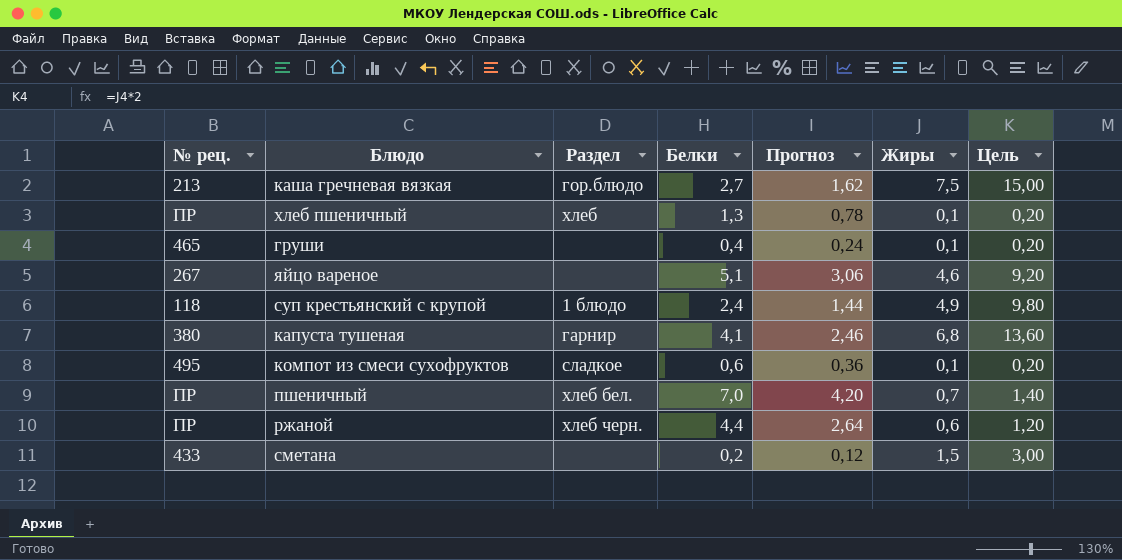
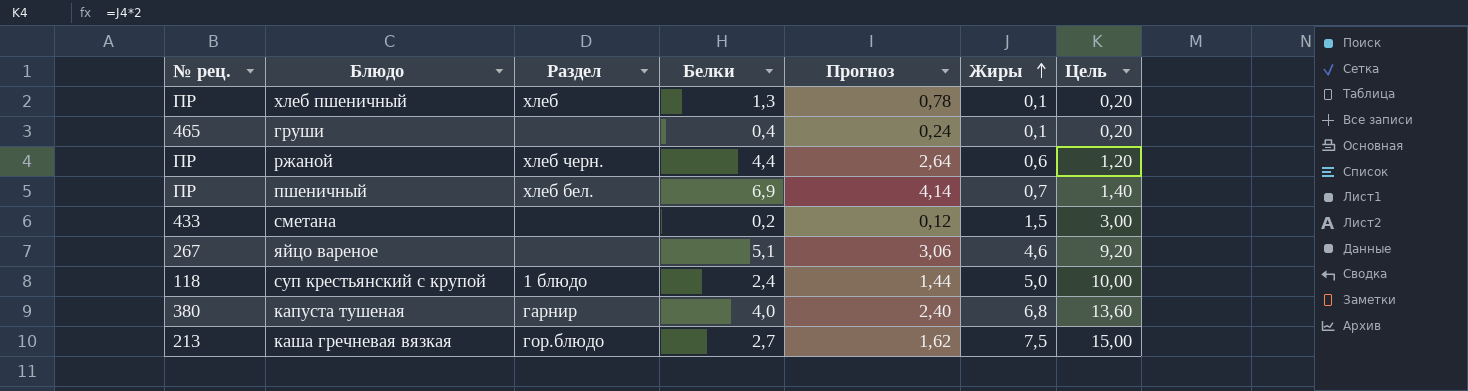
row order: none -> Жиры ascending
row компот из смеси сухофруктов: 495 | сладкое | 0,6 | 0,36 | 0,1 | 0,20 -> none
пшеничный | Белки: 7,0 -> 6,9
пшеничный | Прогноз: 4,20 -> 4,14
суп крестьянский с крупой | Жиры: 4,9 -> 5,0
суп крестьянский с крупой | Цель: 9,80 -> 10,00
капуста тушеная | Белки: 4,1 -> 4,0
капуста тушеная | Прогноз: 2,46 -> 2,40

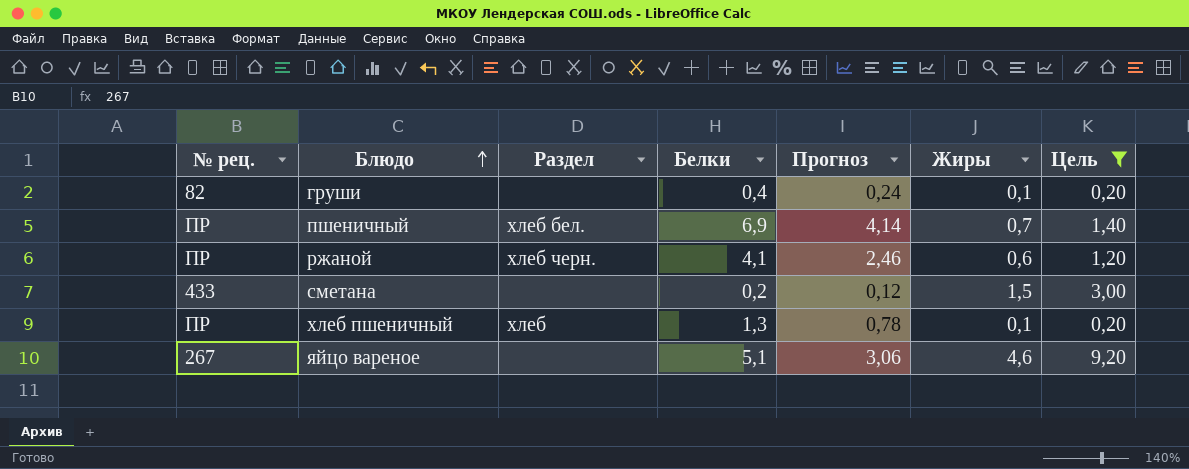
filter: none -> Цель <= 9,20
row order: Жиры ascending -> Блюдо ascending
груши | № рец.: 465 -> 82
ржаной | Белки: 4,4 -> 4,1
ржаной | Прогноз: 2,64 -> 2,46

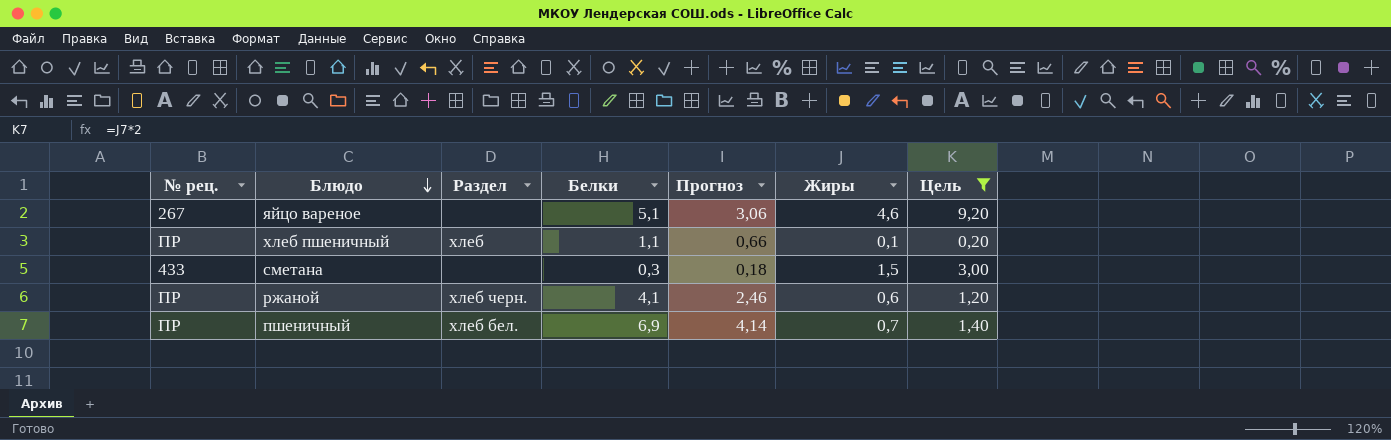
row order: Блюдо ascending -> Блюдо descending
row груши: 82 | none | 0,4 | 0,24 | 0,1 | 0,20 -> none
хлеб пшеничный | Белки: 1,3 -> 1,1
хлеб пшеничный | Прогноз: 0,78 -> 0,66
сметана | Белки: 0,2 -> 0,3
сметана | Прогноз: 0,12 -> 0,18

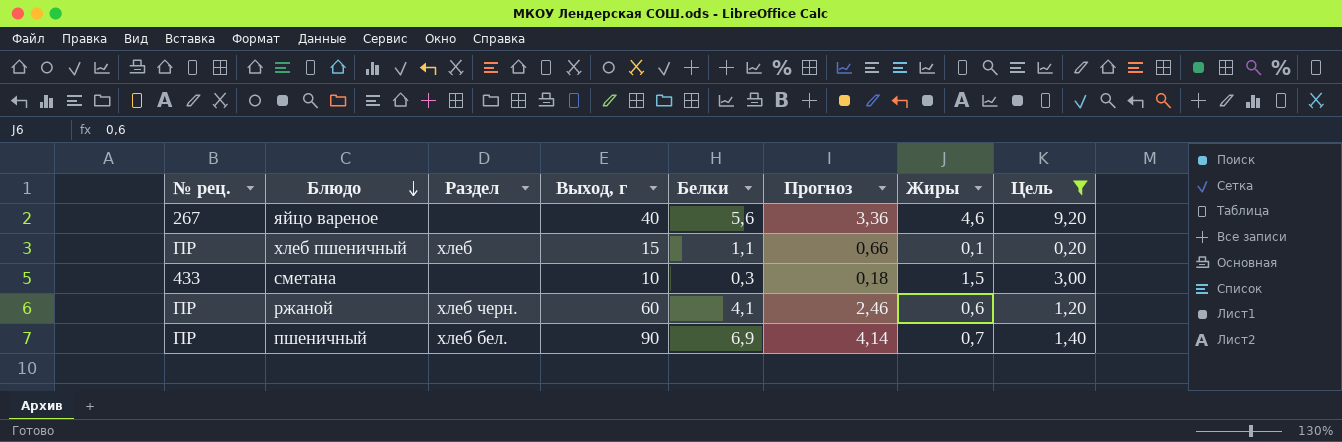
column Выход, г | position: none -> 4
яйцо вареное | Белки: 5,1 -> 5,6
яйцо вареное | Прогноз: 3,06 -> 3,36

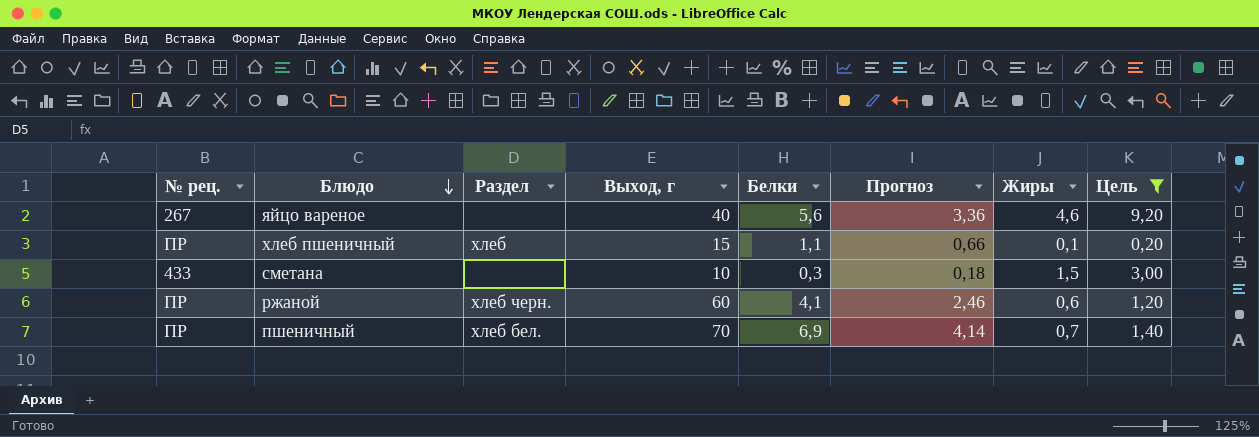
пшеничный | Выход, г: 90 -> 70

